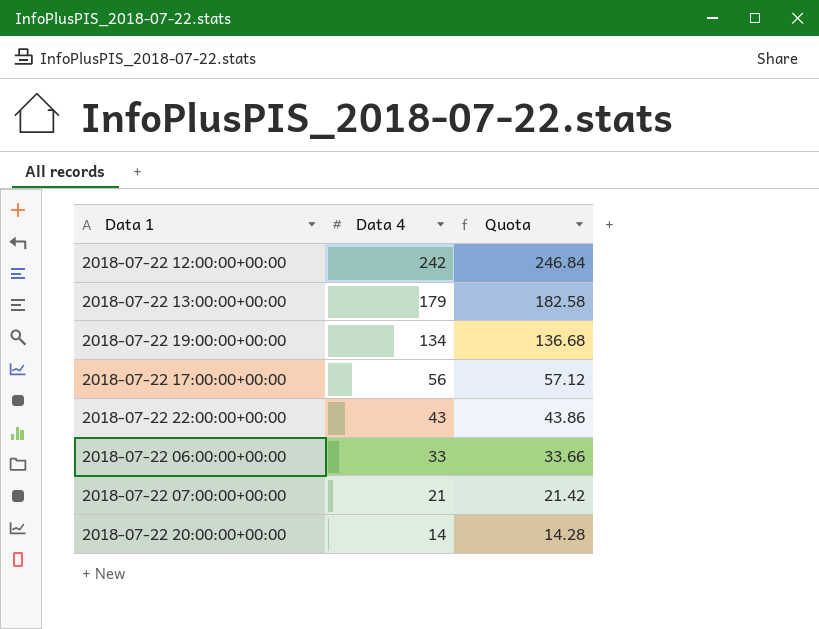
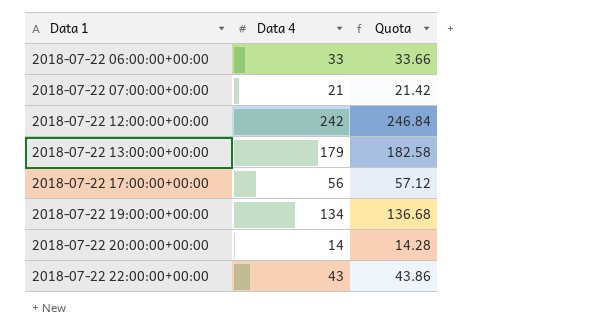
row order: Data 4 descending -> Data 1 ascending

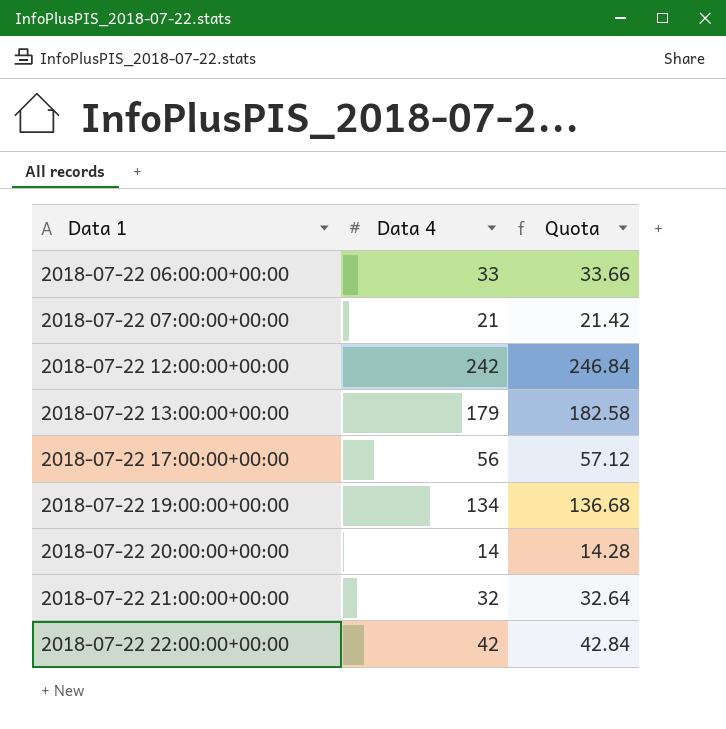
row 2018-07-22 21:00:00+00:00: none -> 32 | 32.64
2018-07-22 22:00:00+00:00 | Data 4: 43 -> 42
2018-07-22 22:00:00+00:00 | Quota: 43.86 -> 42.84

